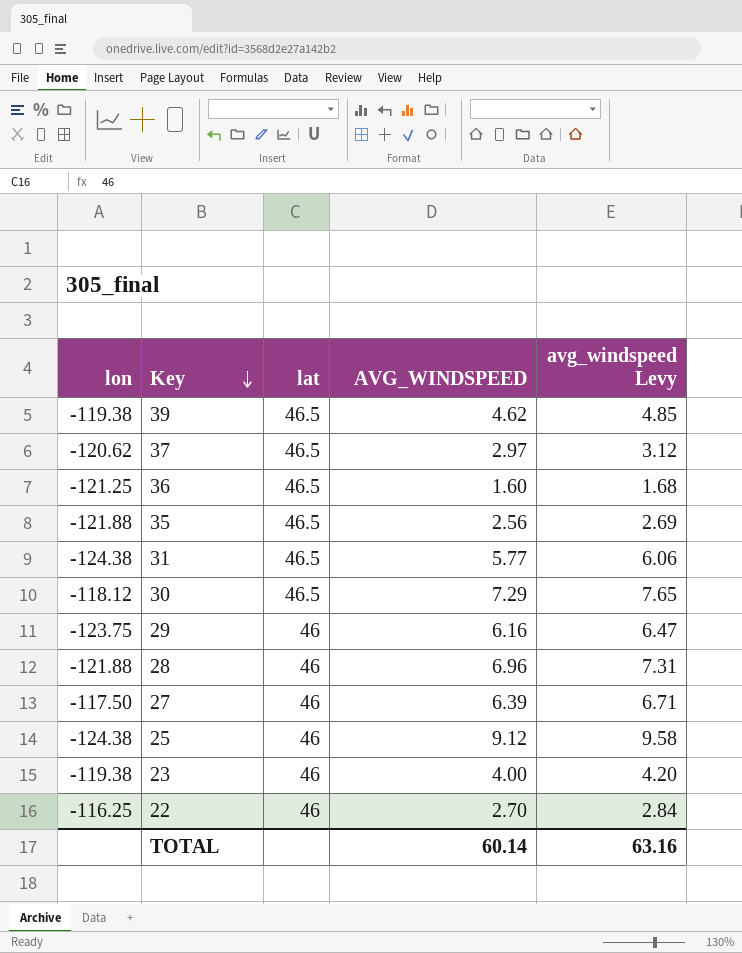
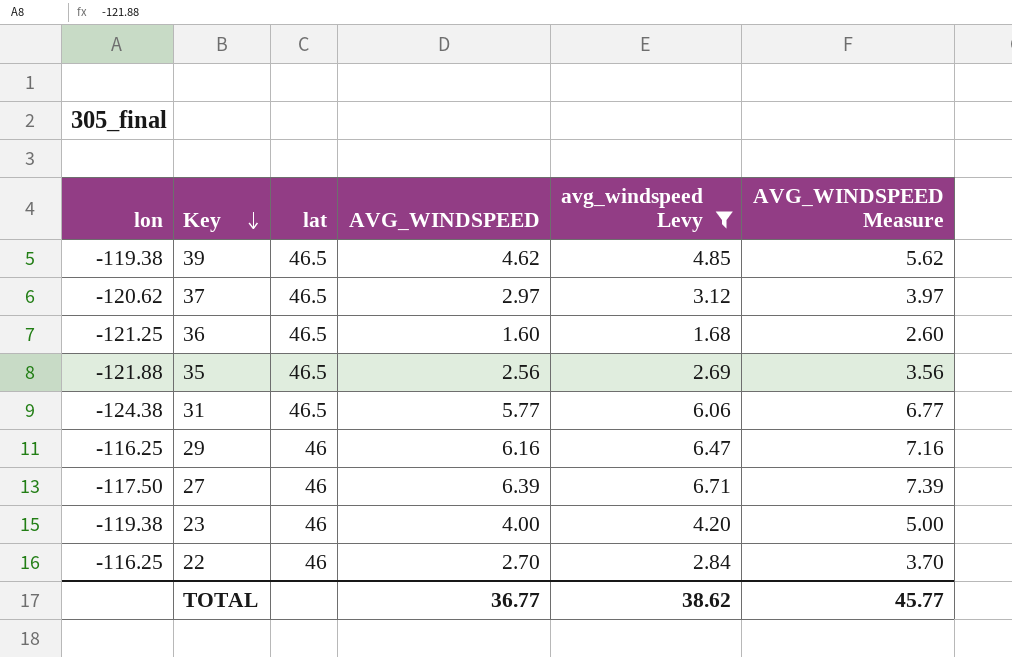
filter: none -> avg_windspeed Levy <= 6.71
column AVG_WINDSPEED Measure | formula: none -> [AVG_WINDSPEED] + 1
29 | lon: -123.75 -> -116.25
TOTAL | AVG_WINDSPEED: 60.14 -> 36.77
TOTAL | avg_windspeed Levy: 63.16 -> 38.62

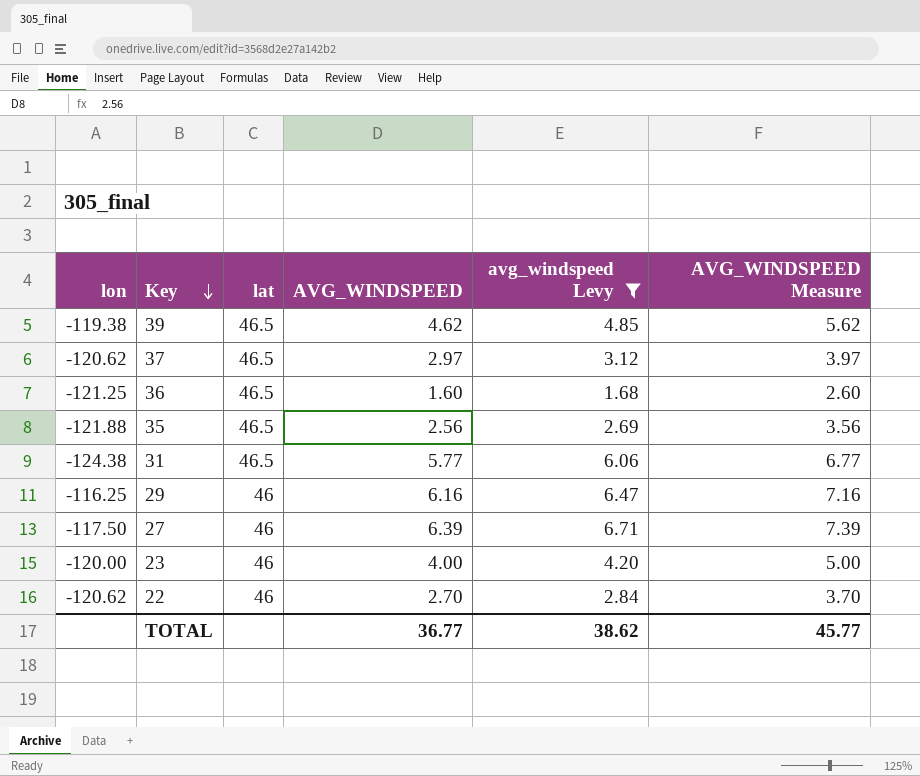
23 | lon: -119.38 -> -120.00
22 | lon: -116.25 -> -120.62

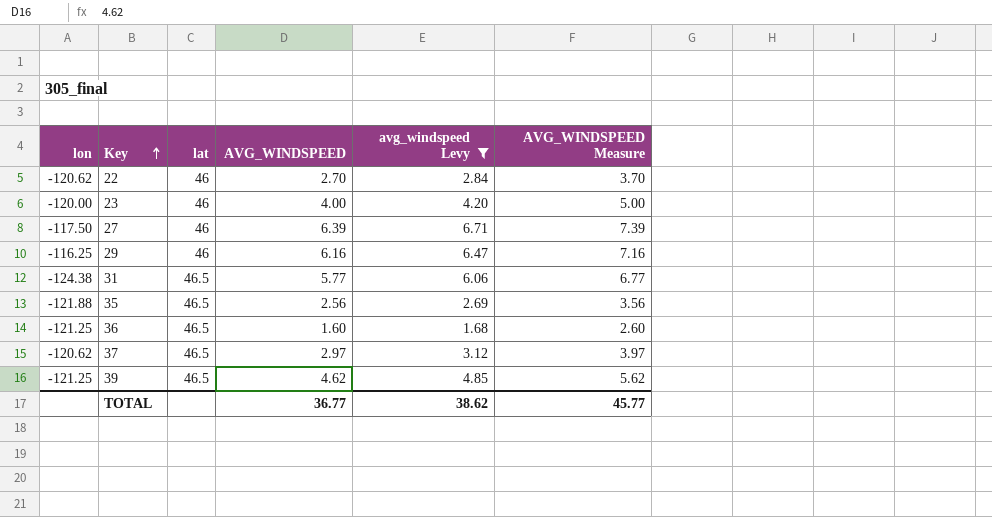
row order: Key descending -> Key ascending
39 | lon: -119.38 -> -121.25

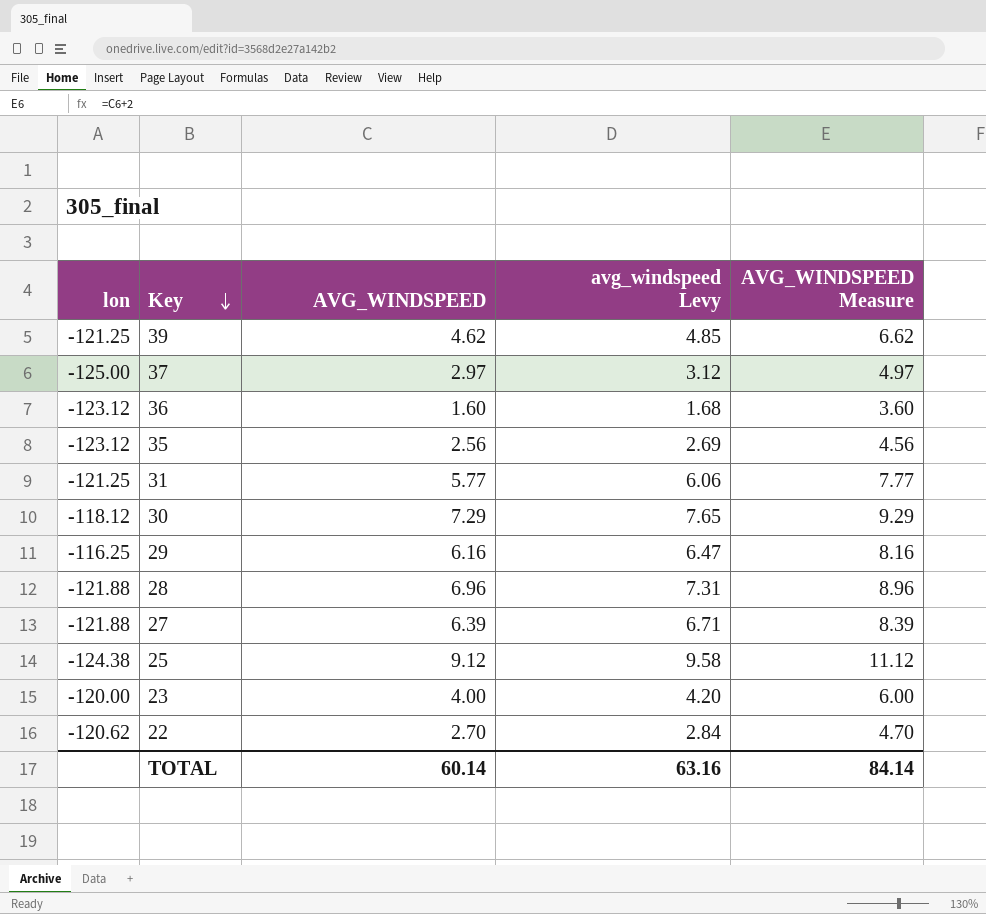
filter: avg_windspeed Levy <= 6.71 -> none
row order: Key ascending -> Key descending
column lat | position: 3 -> none
column AVG_WINDSPEED Measure | formula: [AVG_WINDSPEED] + 1 -> [AVG_WINDSPEED] + 2
37 | lon: -120.62 -> -125.00
36 | lon: -121.25 -> -123.12
35 | lon: -121.88 -> -123.12
31 | lon: -124.38 -> -121.25
27 | lon: -117.50 -> -121.88
TOTAL | AVG_WINDSPEED: 36.77 -> 60.14
TOTAL | avg_windspeed Levy: 38.62 -> 63.16
TOTAL | AVG_WINDSPEED Measure: 45.77 -> 84.14

